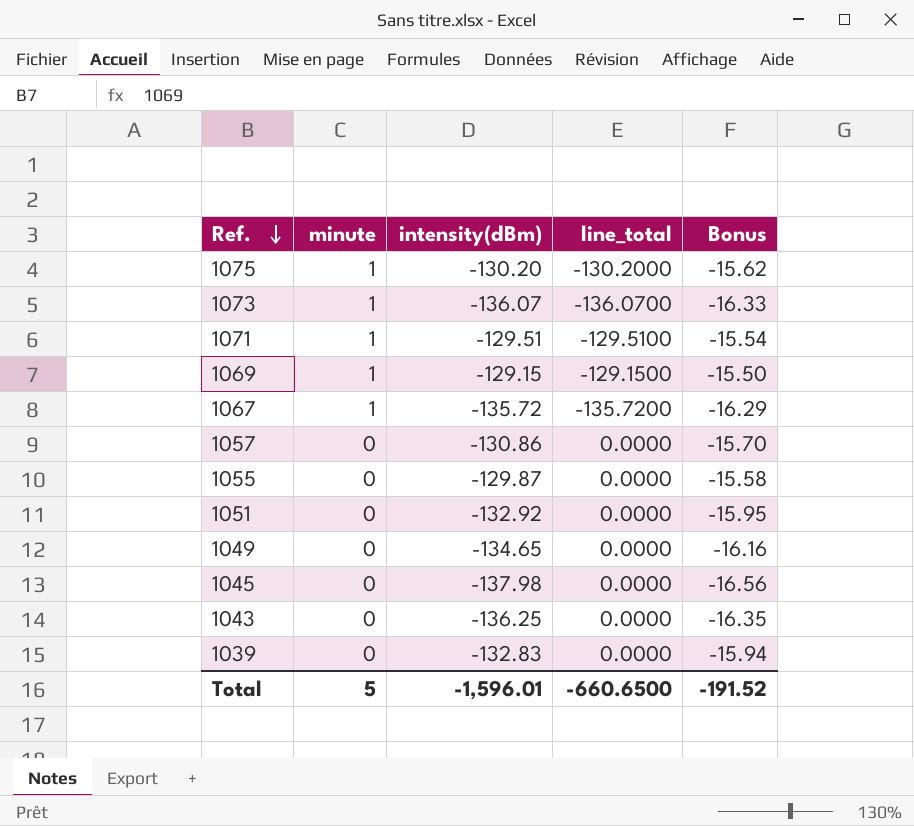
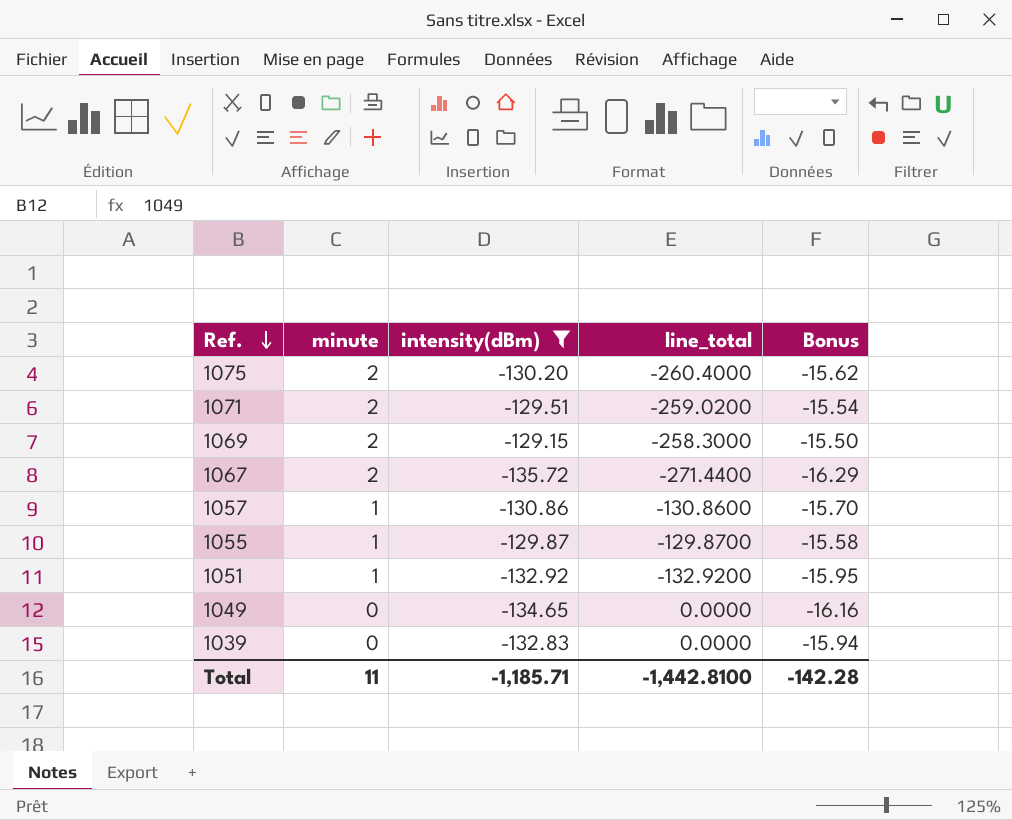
filter: none -> intensity(dBm) >= -135.72
1075 | minute: 1 -> 2
1075 | line_total: -130.2000 -> -260.4000
1071 | minute: 1 -> 2
1071 | line_total: -129.5100 -> -259.0200
1069 | minute: 1 -> 2
1069 | line_total: -129.1500 -> -258.3000
1067 | minute: 1 -> 2
1067 | line_total: -135.7200 -> -271.4400
1057 | minute: 0 -> 1
1057 | line_total: 0.0000 -> -130.8600
1055 | minute: 0 -> 1
1055 | line_total: 0.0000 -> -129.8700
1051 | minute: 0 -> 1
1051 | line_total: 0.0000 -> -132.9200
Total | minute: 5 -> 11
Total | intensity(dBm): -1,596.01 -> -1,185.71
Total | line_total: -660.6500 -> -1,442.8100
Total | Bonus: -191.52 -> -142.28

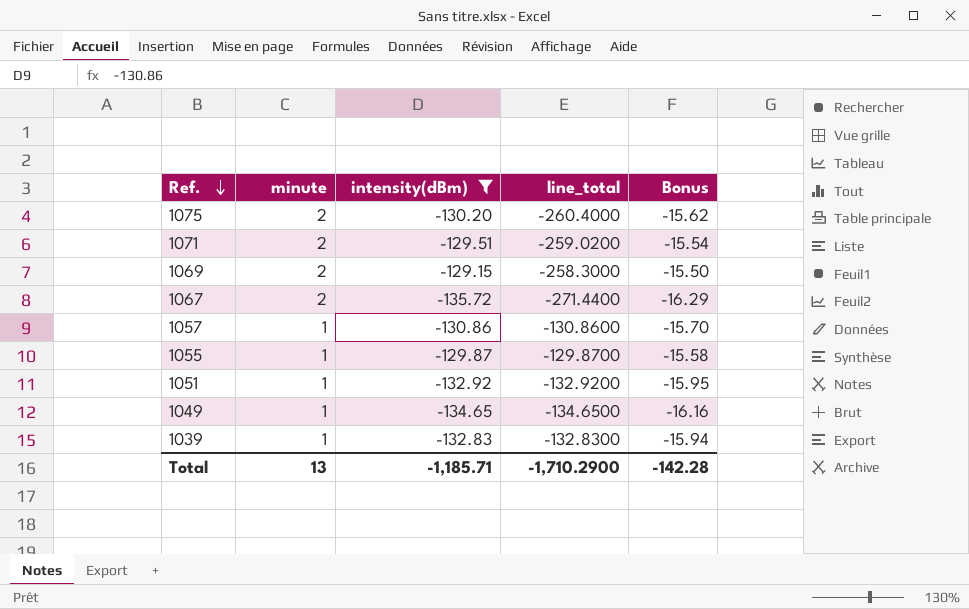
1049 | minute: 0 -> 1
1049 | line_total: 0.0000 -> -134.6500
1039 | minute: 0 -> 1
1039 | line_total: 0.0000 -> -132.8300
Total | minute: 11 -> 13
Total | line_total: -1,442.8100 -> -1,710.2900

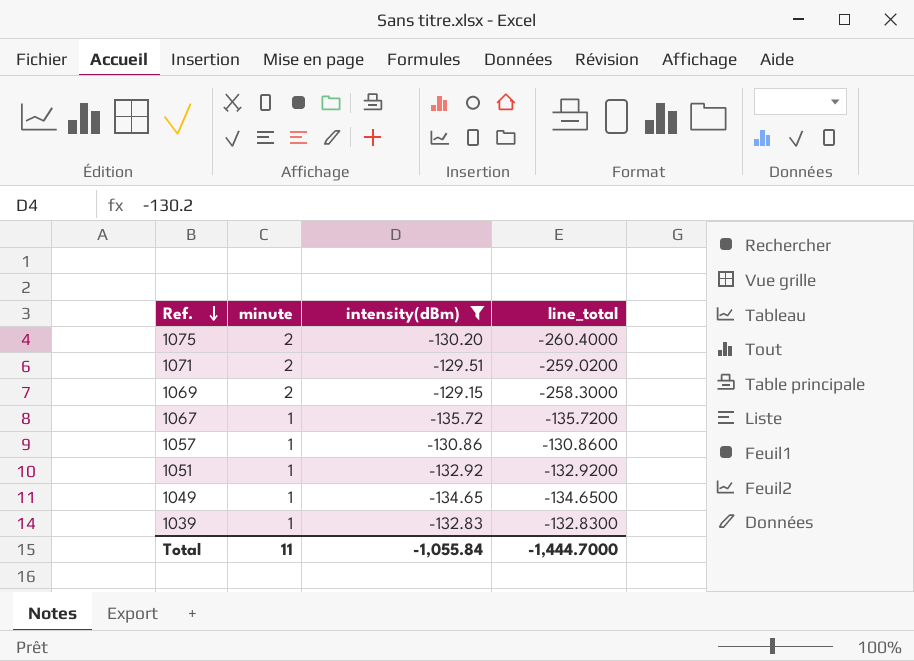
column Bonus | formula: [intensity(dBm)] * 0.12 -> none
row 1055: 1 | -129.87 | -129.8700 | -15.58 -> none
1067 | minute: 2 -> 1
1067 | line_total: -271.4400 -> -135.7200
Total | minute: 13 -> 11
Total | intensity(dBm): -1,185.71 -> -1,055.84
Total | line_total: -1,710.2900 -> -1,444.7000

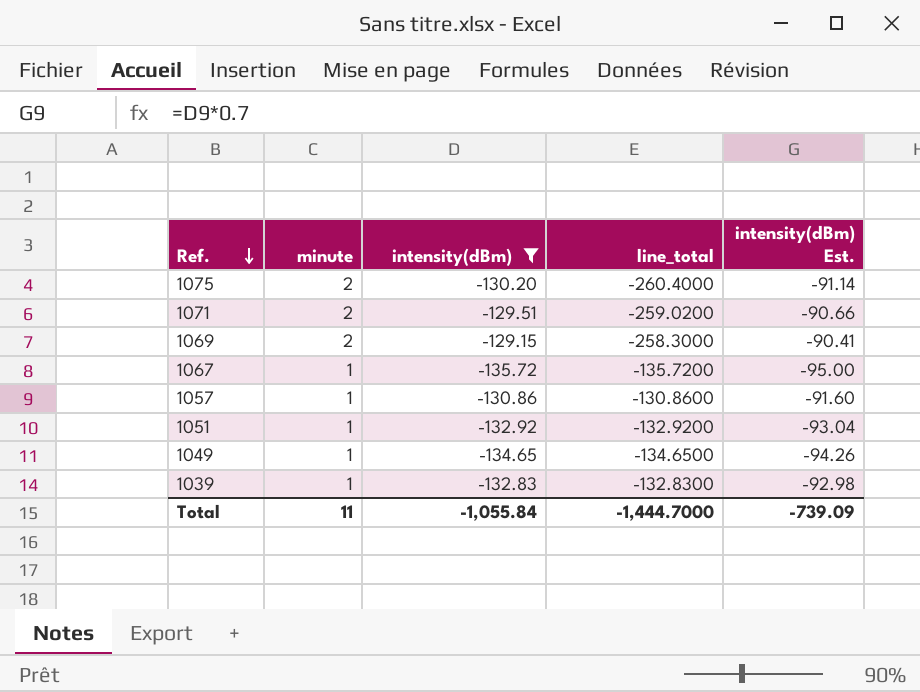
column intensity(dBm) Est. | formula: none -> [intensity(dBm)] * 0.7

